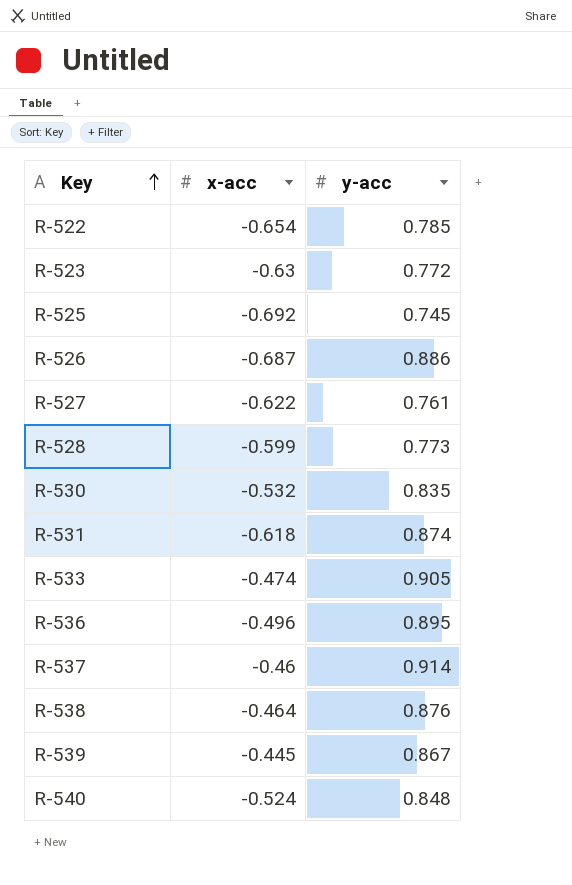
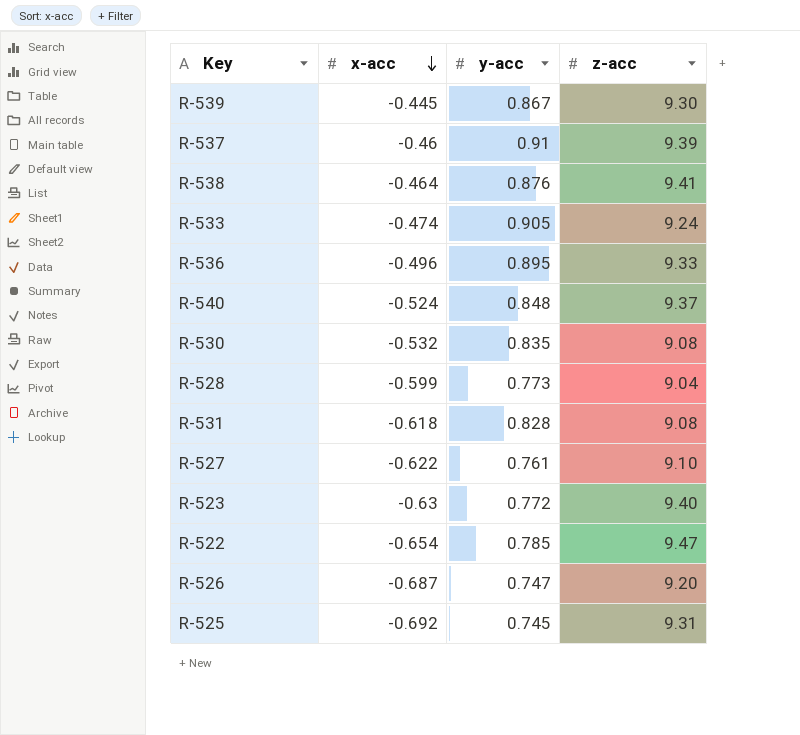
row order: Key ascending -> x-acc descending
column z-acc | position: none -> 4
R-537 | y-acc: 0.914 -> 0.91
R-531 | y-acc: 0.874 -> 0.828
R-526 | y-acc: 0.886 -> 0.747

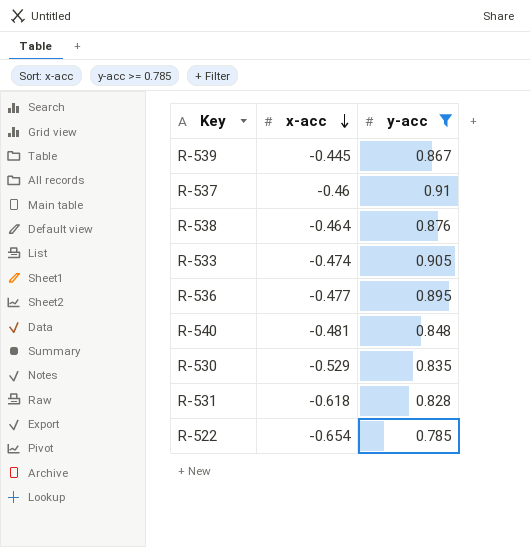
filter: none -> y-acc >= 0.785
column z-acc | position: 4 -> none
R-536 | x-acc: -0.496 -> -0.477
R-540 | x-acc: -0.524 -> -0.481
R-530 | x-acc: -0.532 -> -0.529

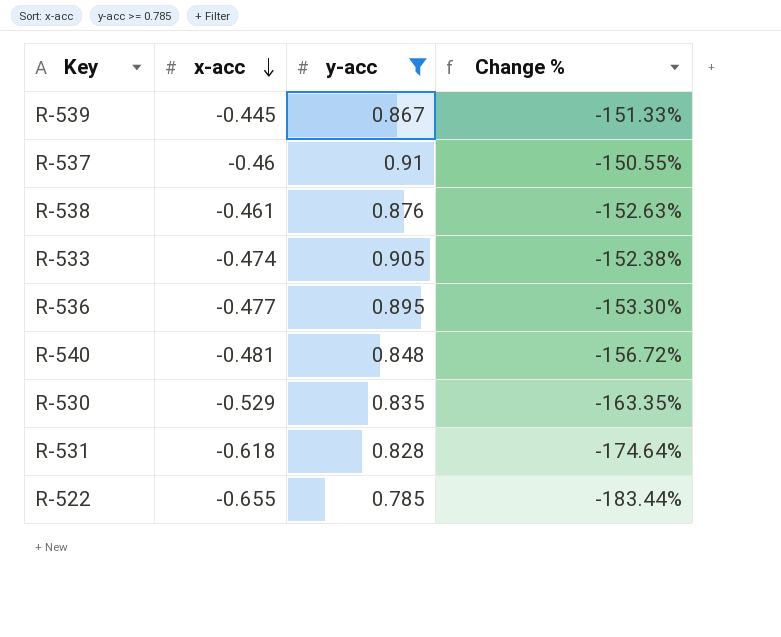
column Change % | formula: none -> ([x-acc] - [y-acc]) / [y-acc]
R-538 | x-acc: -0.464 -> -0.461
R-522 | x-acc: -0.654 -> -0.655

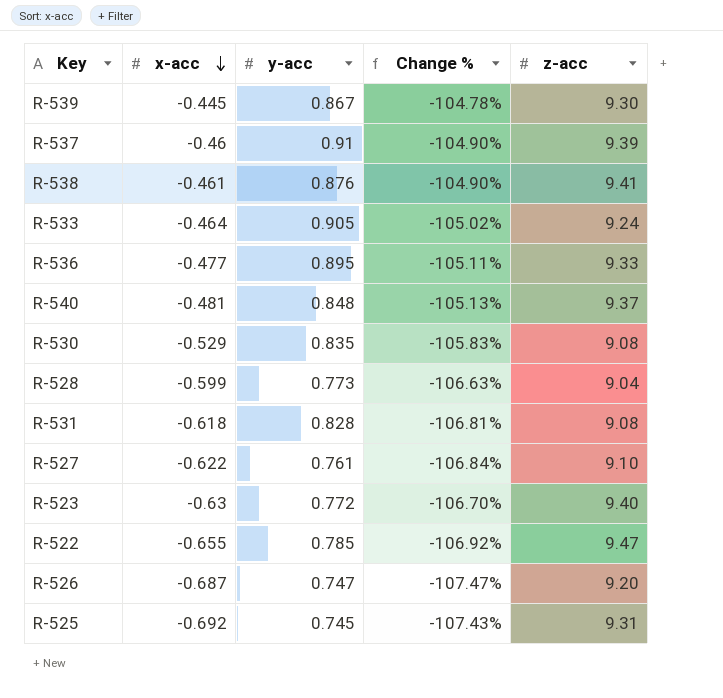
filter: y-acc >= 0.785 -> none
column Change % | formula: ([x-acc] - [y-acc]) / [y-acc] -> ([x-acc] - [z-acc]) / [z-acc]
column z-acc | position: none -> 5
R-533 | x-acc: -0.474 -> -0.464

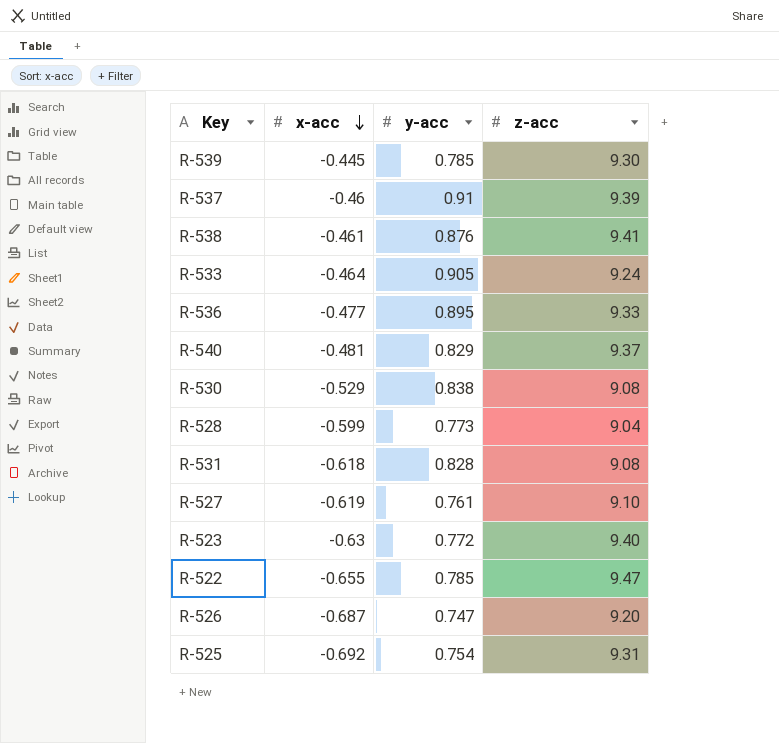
column Change % | formula: ([x-acc] - [z-acc]) / [z-acc] -> none
R-539 | y-acc: 0.867 -> 0.785
R-540 | y-acc: 0.848 -> 0.829
R-530 | y-acc: 0.835 -> 0.838
R-527 | x-acc: -0.622 -> -0.619
R-525 | y-acc: 0.745 -> 0.754

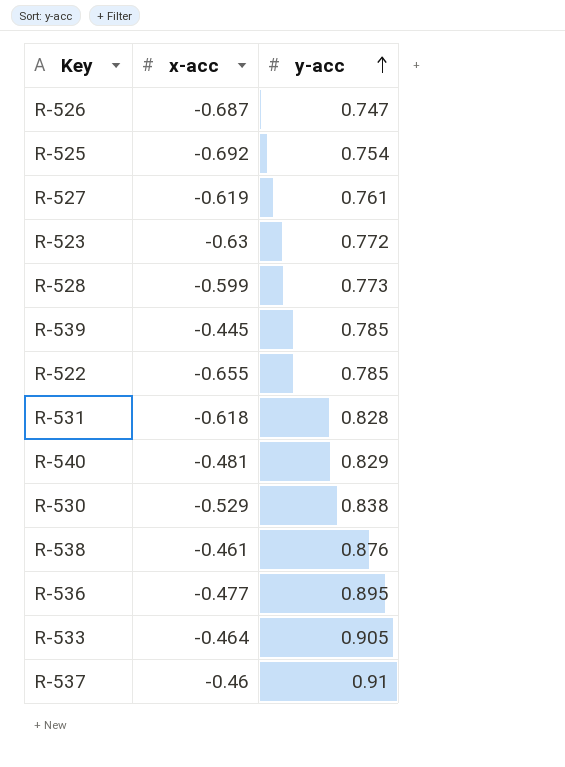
row order: x-acc descending -> y-acc ascending
column z-acc | position: 4 -> none

